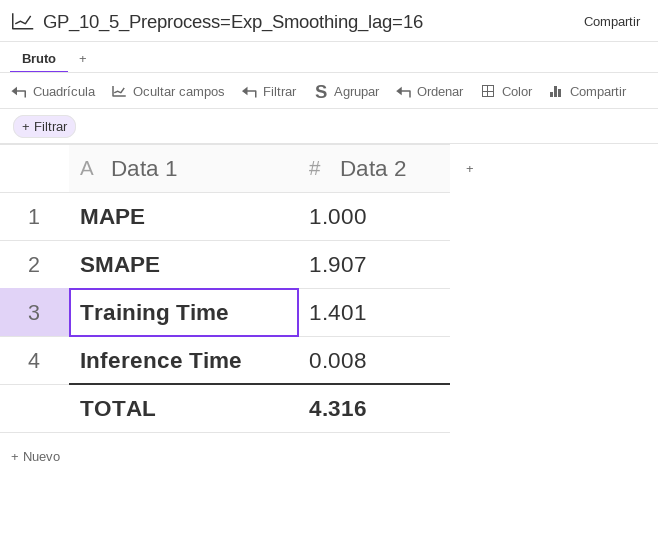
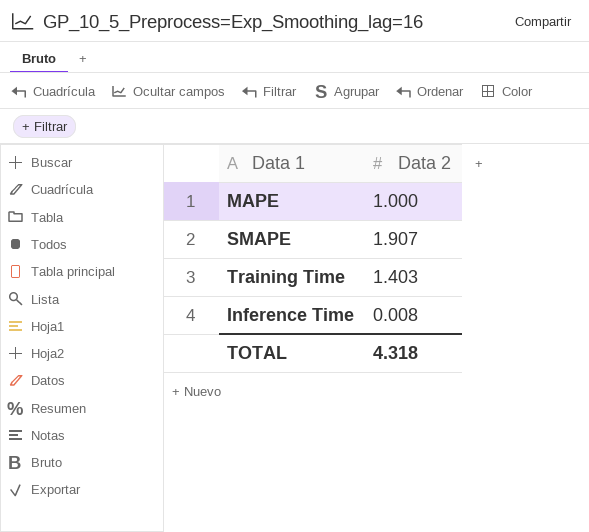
Training Time | Data 2: 1.401 -> 1.403
TOTAL | Data 2: 4.316 -> 4.318

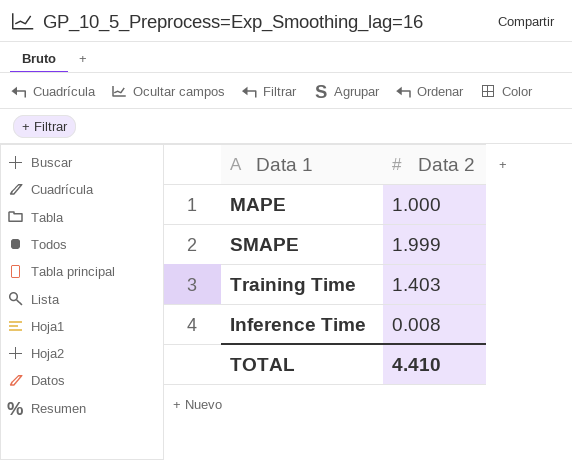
SMAPE | Data 2: 1.907 -> 1.999
TOTAL | Data 2: 4.318 -> 4.410

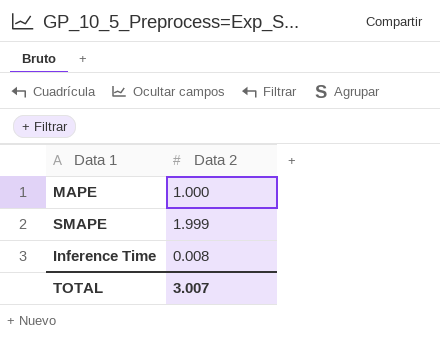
row Training Time: 1.403 -> none
TOTAL | Data 2: 4.410 -> 3.007

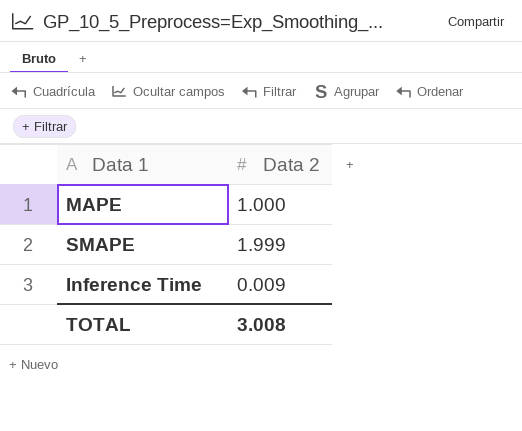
Inference Time | Data 2: 0.008 -> 0.009
TOTAL | Data 2: 3.007 -> 3.008

